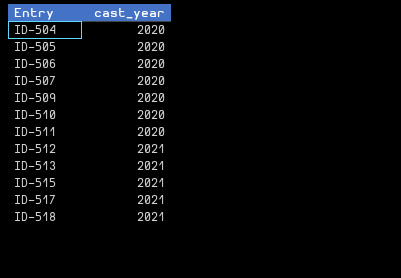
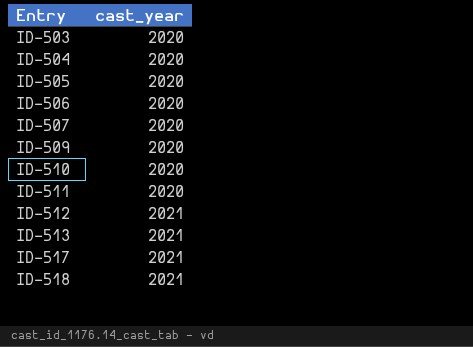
row ID-515: 2021 -> none
row ID-503: none -> 2020

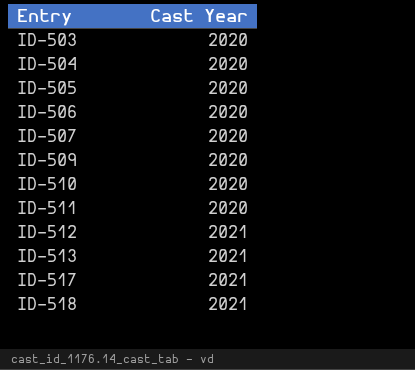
column name: cast_year -> Cast Year

